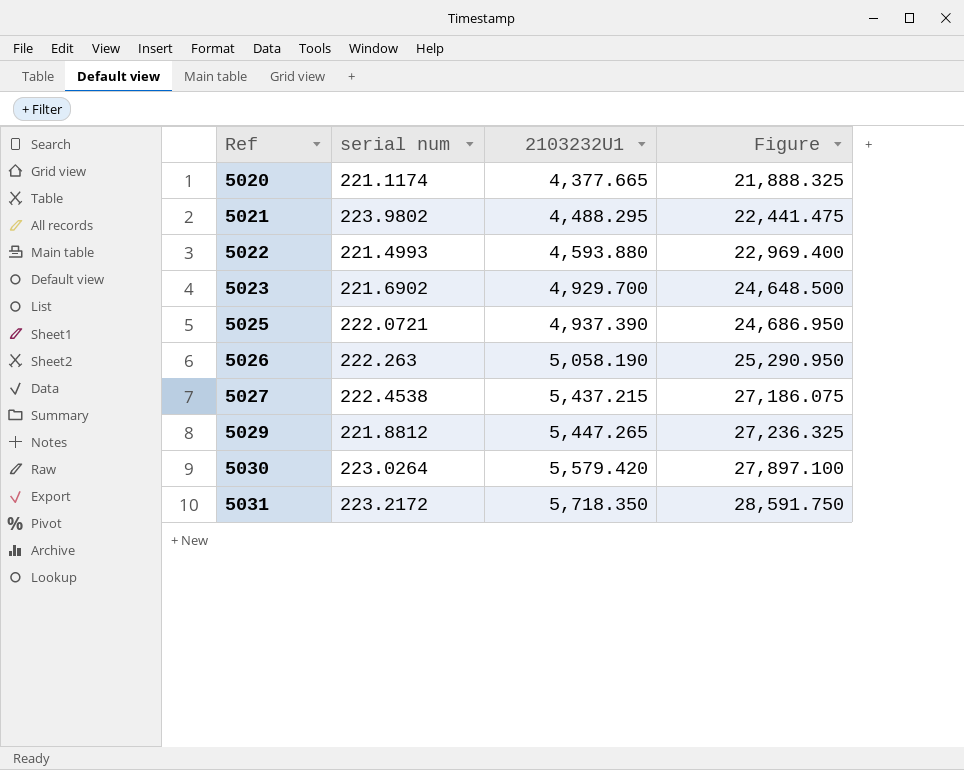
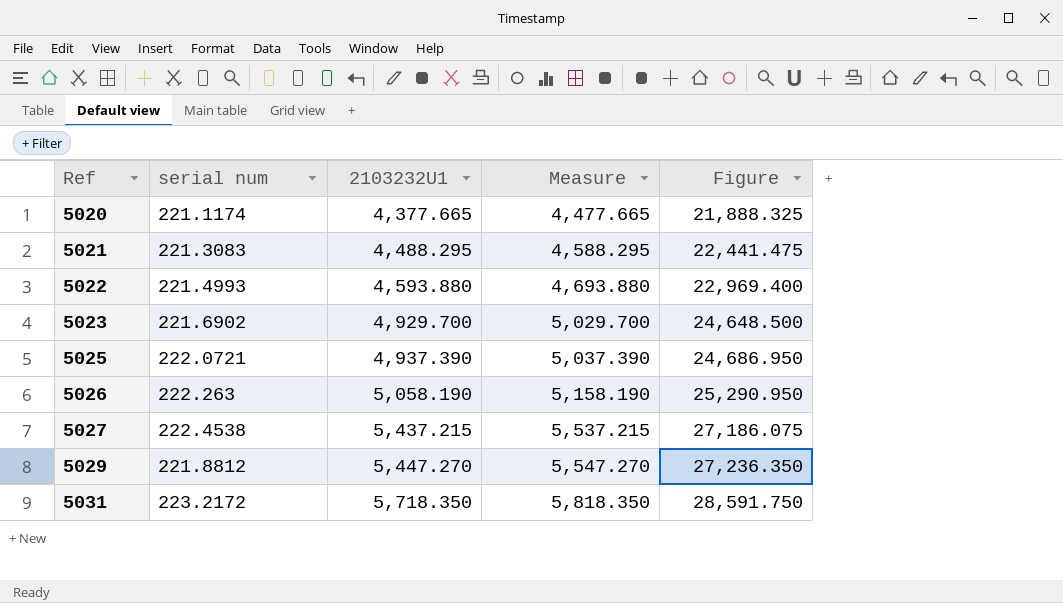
column Measure | formula: none -> [2103232U1] + 100
row 5030: 223.0264 | 5,579.420 | 27,897.100 -> none
5021 | serial num: 223.9802 -> 221.3083
5029 | 2103232U1: 5,447.265 -> 5,447.270
5029 | Figure: 27,236.325 -> 27,236.350

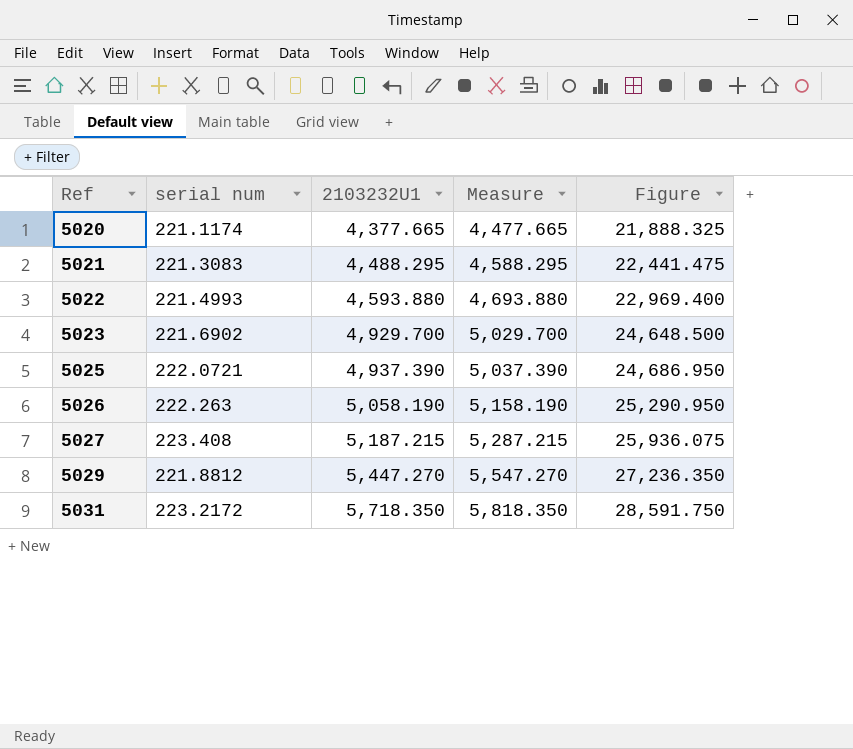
5027 | serial num: 222.4538 -> 223.408
5027 | 2103232U1: 5,437.215 -> 5,187.215
5027 | Measure: 5,537.215 -> 5,287.215
5027 | Figure: 27,186.075 -> 25,936.075

